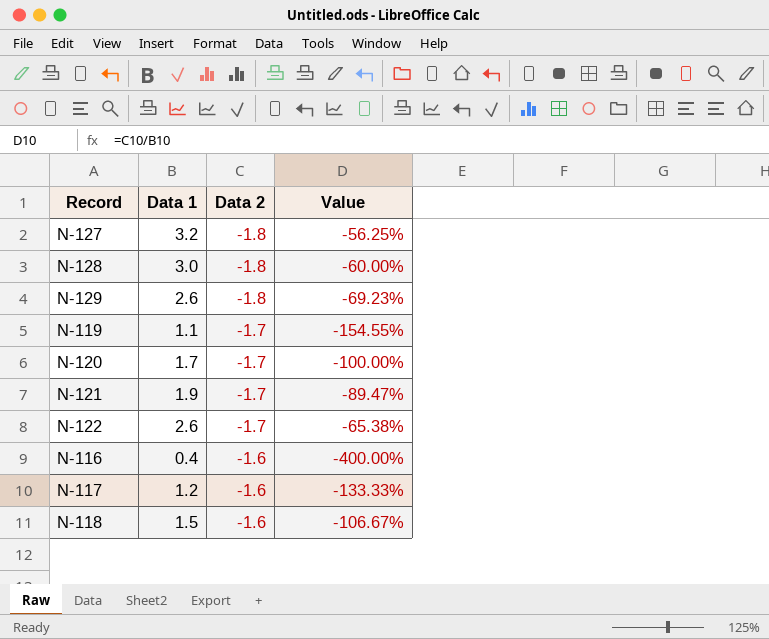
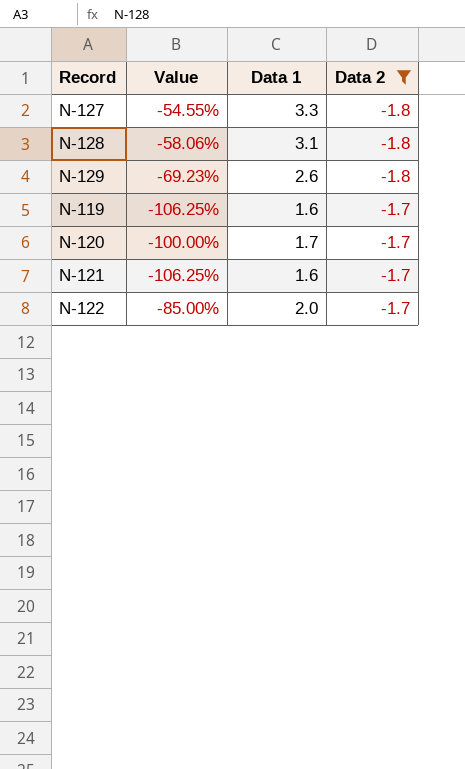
filter: none -> Data 2 != -1.6
column Value | position: 4 -> 2
N-127 | Value: -56.25% -> -54.55%
N-127 | Data 1: 3.2 -> 3.3
N-128 | Value: -60.00% -> -58.06%
N-128 | Data 1: 3.0 -> 3.1
N-119 | Value: -154.55% -> -106.25%
N-119 | Data 1: 1.1 -> 1.6
N-121 | Value: -89.47% -> -106.25%
N-121 | Data 1: 1.9 -> 1.6
N-122 | Value: -65.38% -> -85.00%
N-122 | Data 1: 2.6 -> 2.0

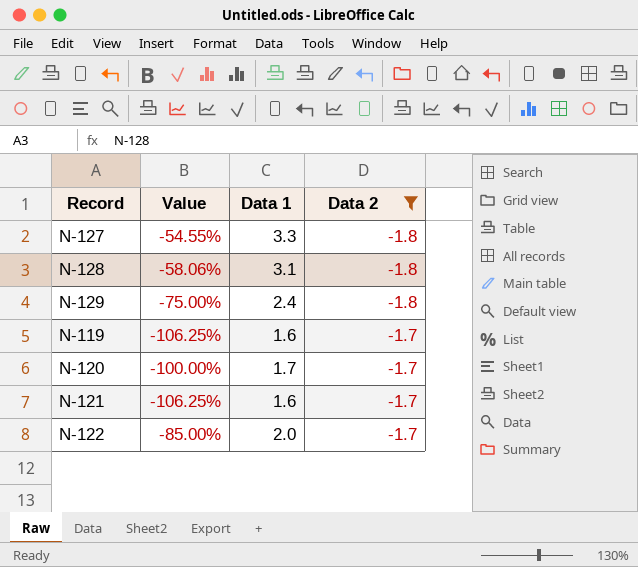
N-129 | Value: -69.23% -> -75.00%
N-129 | Data 1: 2.6 -> 2.4

